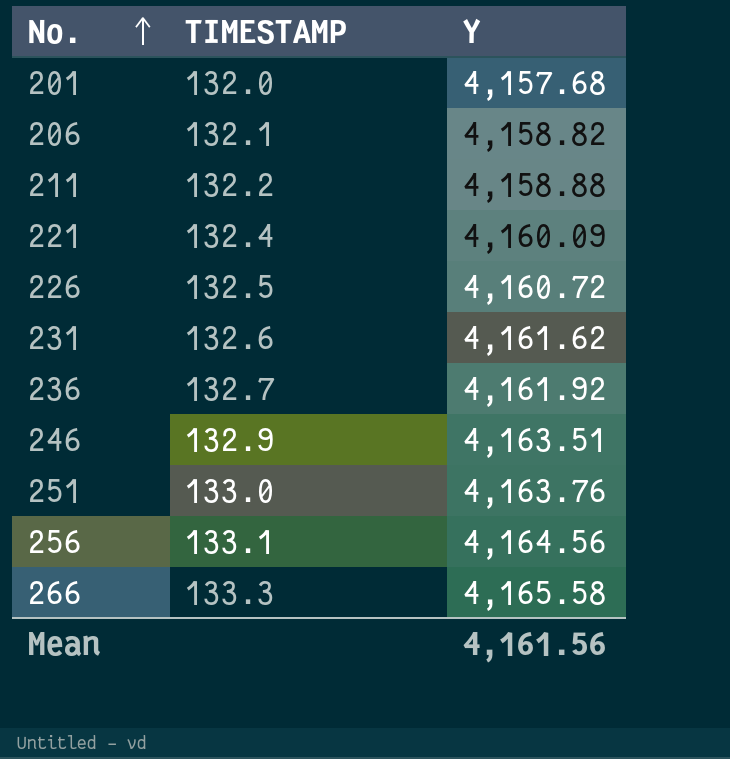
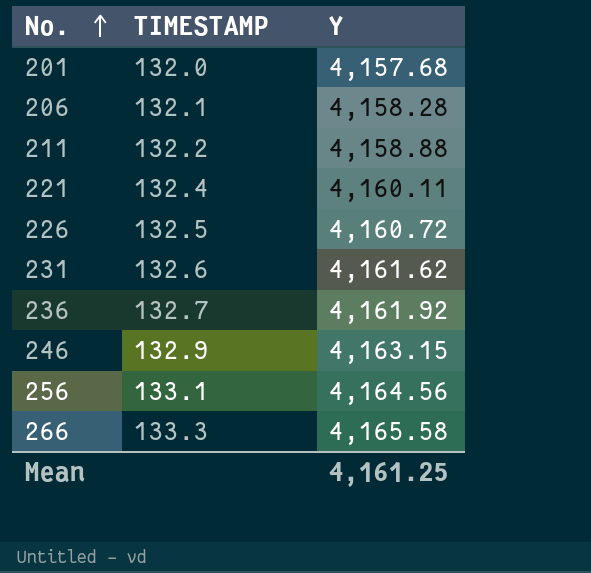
row 251: 133.0 | 4,163.76 -> none
206 | Y: 4,158.82 -> 4,158.28
221 | Y: 4,160.09 -> 4,160.11
246 | Y: 4,163.51 -> 4,163.15
Mean | Y: 4,161.56 -> 4,161.25

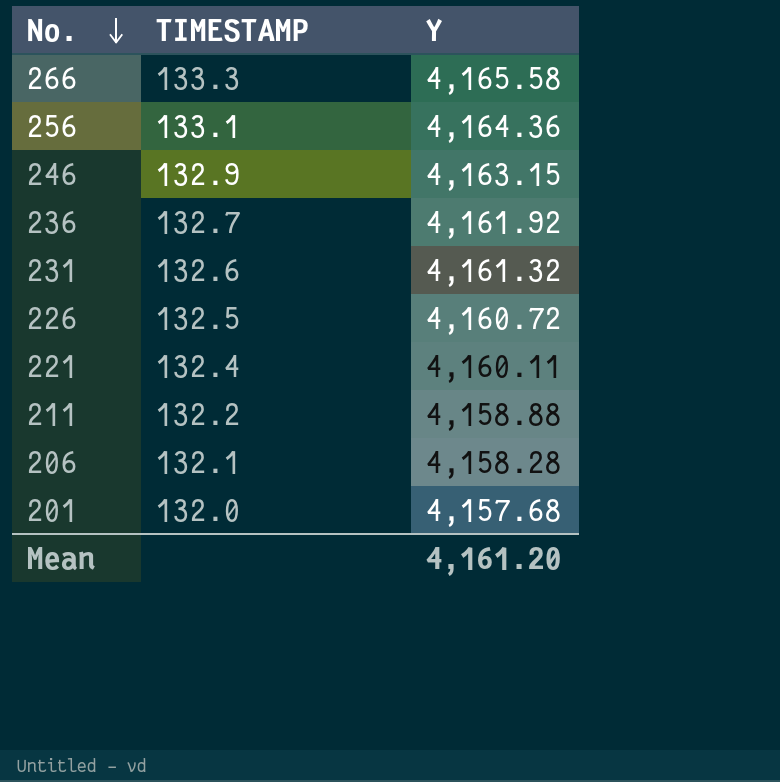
row order: No. ascending -> No. descending
256 | Y: 4,164.56 -> 4,164.36
231 | Y: 4,161.62 -> 4,161.32
Mean | Y: 4,161.25 -> 4,161.20

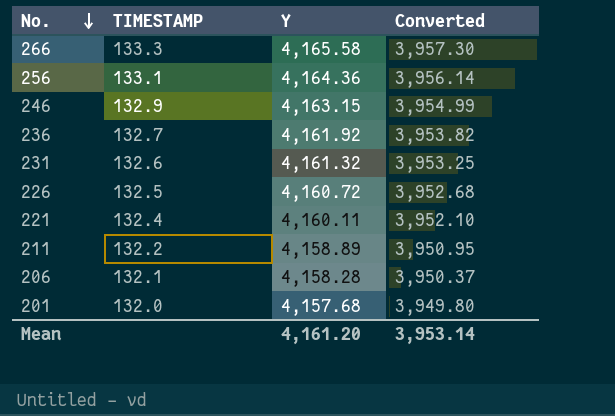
column Converted | formula: none -> [Y] * 0.95
211 | Y: 4,158.88 -> 4,158.89

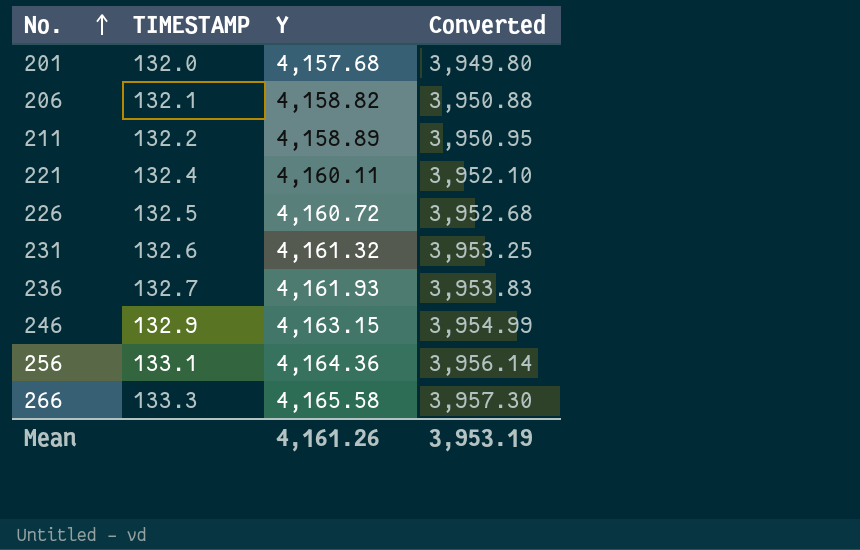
row order: No. descending -> No. ascending
206 | Y: 4,158.28 -> 4,158.82
206 | Converted: 3,950.37 -> 3,950.88
236 | Y: 4,161.92 -> 4,161.93
236 | Converted: 3,953.82 -> 3,953.83
Mean | Y: 4,161.20 -> 4,161.26
Mean | Converted: 3,953.14 -> 3,953.19

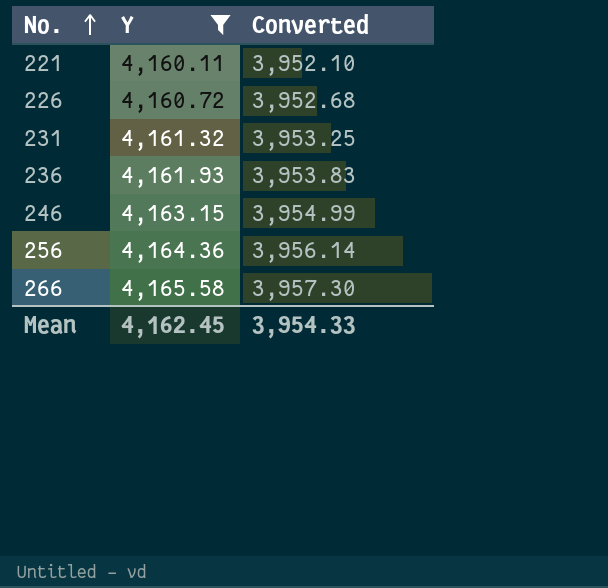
filter: none -> Y >= 4,160.11
column TIMESTAMP | position: 2 -> none
Mean | Y: 4,161.26 -> 4,162.45
Mean | Converted: 3,953.19 -> 3,954.33

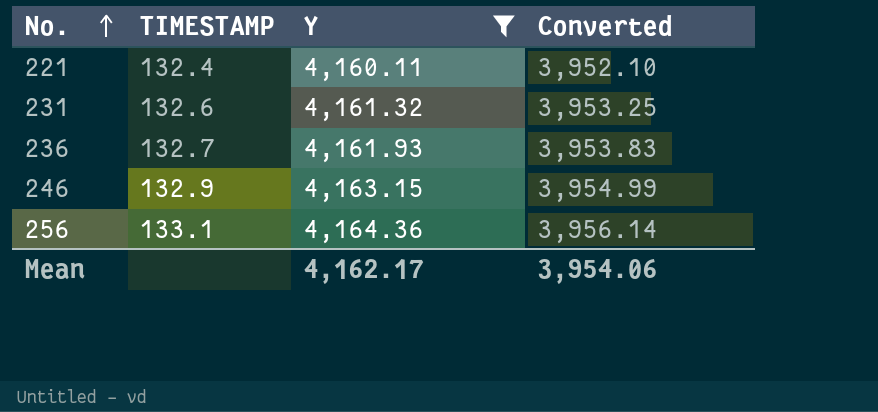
column TIMESTAMP | position: none -> 2
row 226: 4,160.72 | 3,952.68 -> none
row 266: 4,165.58 | 3,957.30 -> none
Mean | Y: 4,162.45 -> 4,162.17
Mean | Converted: 3,954.33 -> 3,954.06

